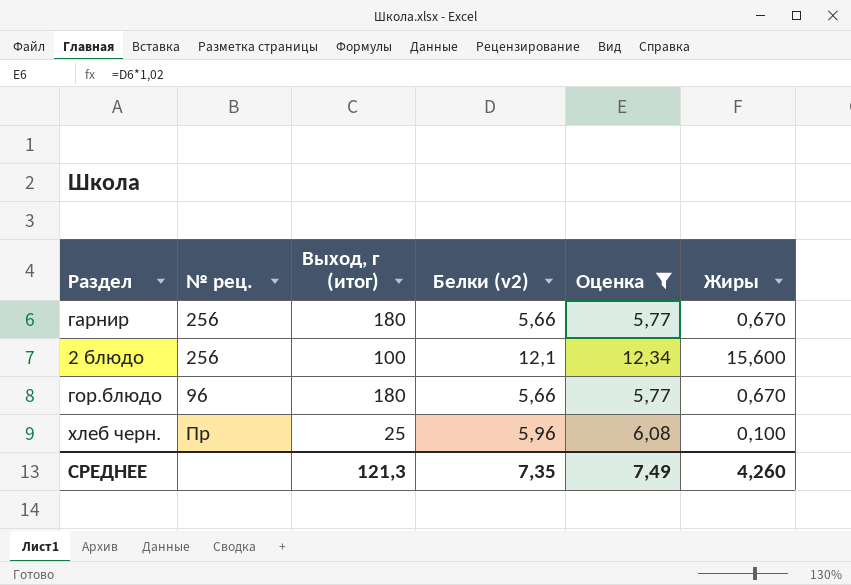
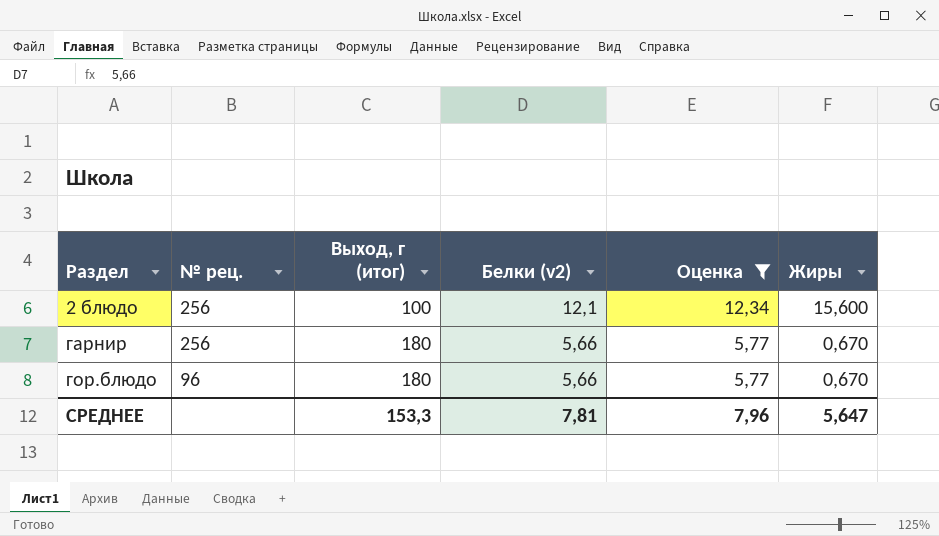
row order: none -> Раздел ascending
row хлеб черн.: Пр | 25 | 5,96 | 6,08 | 0,100 -> none
СРЕДНЕЕ | Выход, г (итог): 121,3 -> 153,3
СРЕДНЕЕ | Белки (v2): 7,35 -> 7,81
СРЕДНЕЕ | Оценка: 7,49 -> 7,96
СРЕДНЕЕ | Жиры: 4,260 -> 5,647

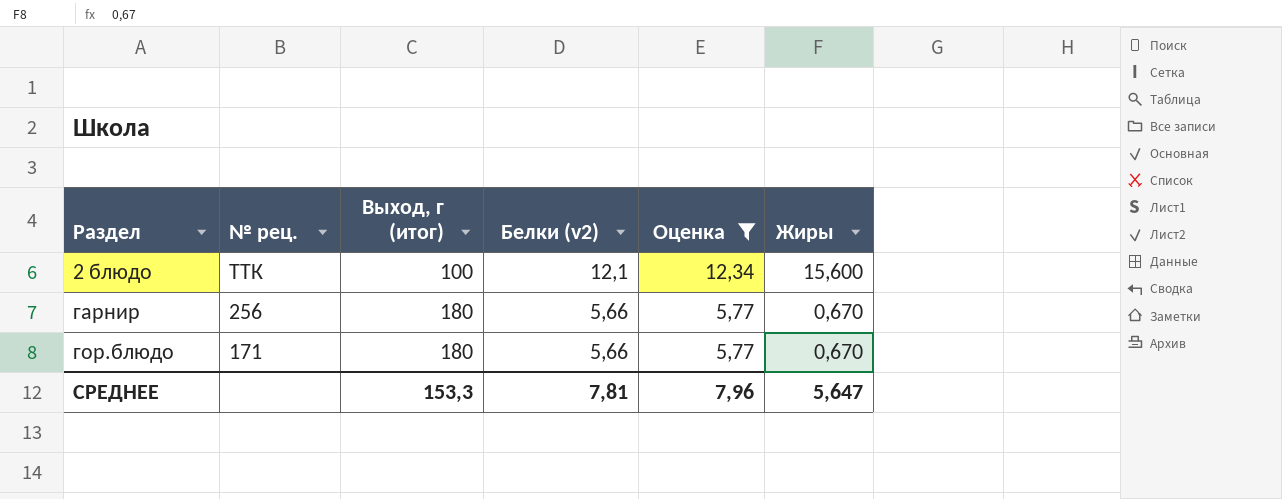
2 блюдо | № рец.: 256 -> ТТК
гор.блюдо | № рец.: 96 -> 171

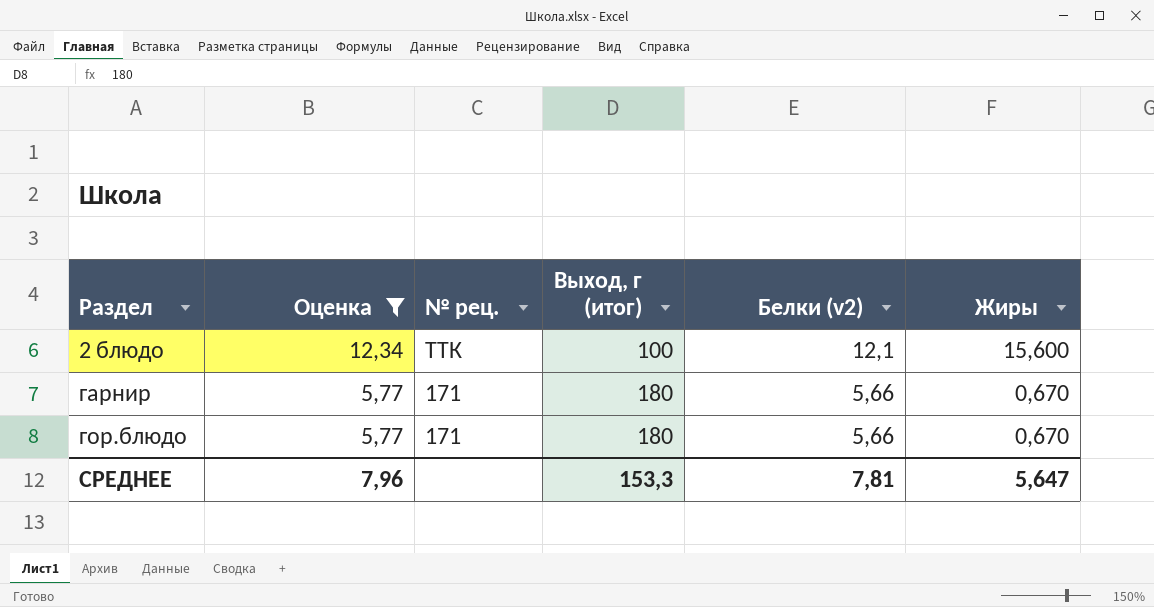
column Оценка | position: 5 -> 2
гарнир | № рец.: 256 -> 171

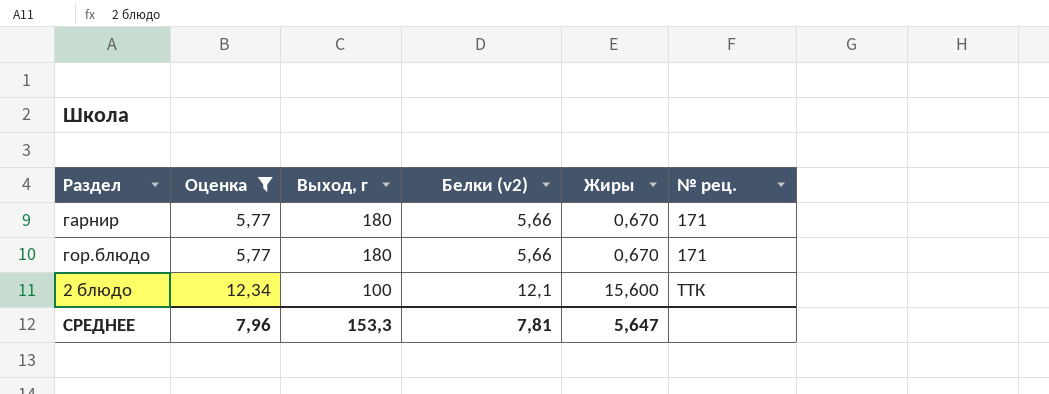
row order: Раздел ascending -> Оценка ascending
column name: Выход, г (итог) -> Выход, г
column № рец. | position: 3 -> 6

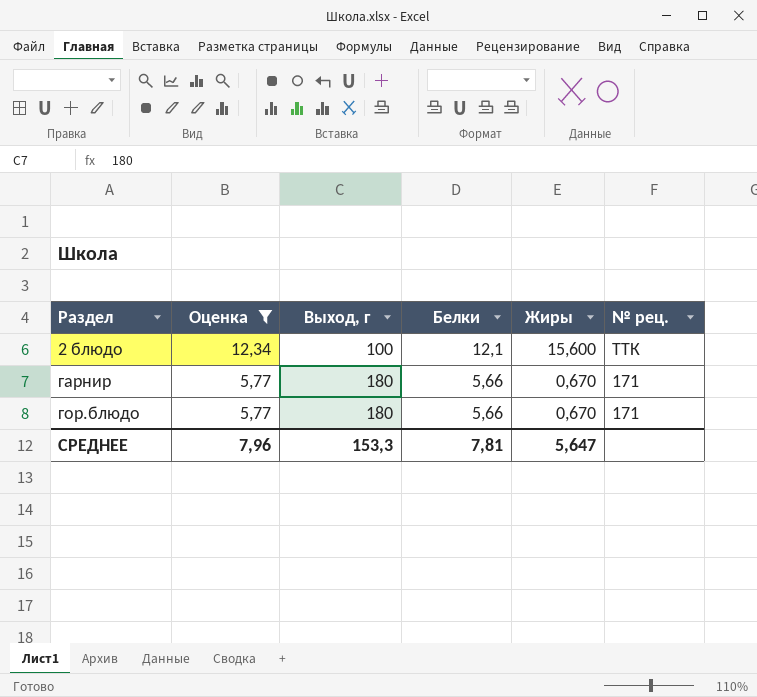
row order: Оценка ascending -> Раздел ascending
column name: Белки (v2) -> Белки

